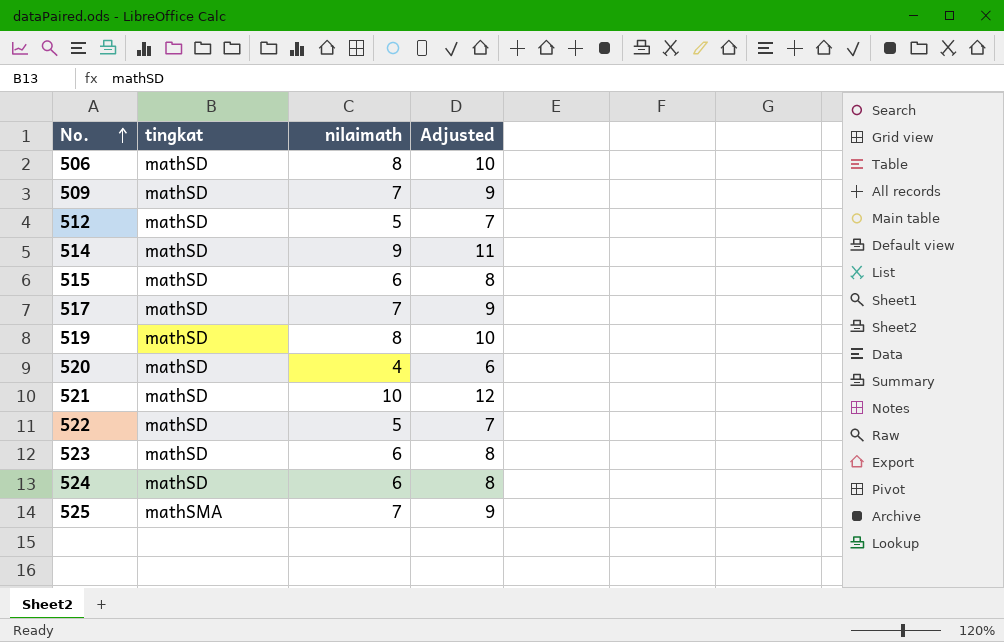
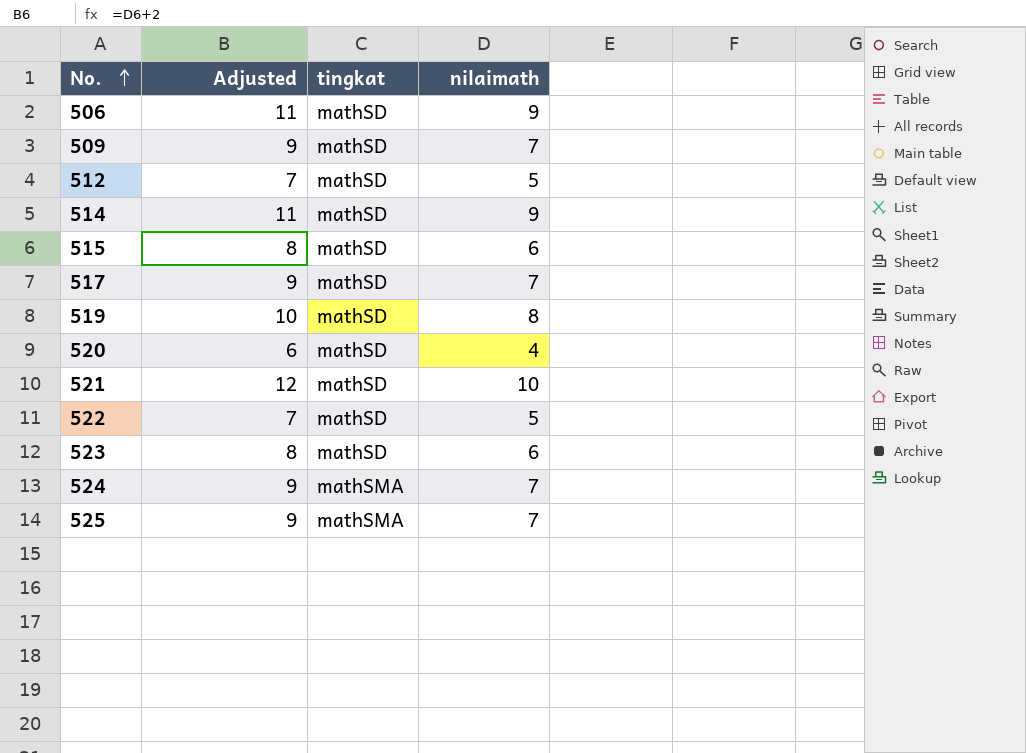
column Adjusted | position: 4 -> 2
506 | Adjusted: 10 -> 11
506 | nilaimath: 8 -> 9
524 | Adjusted: 8 -> 9
524 | tingkat: mathSD -> mathSMA
524 | nilaimath: 6 -> 7

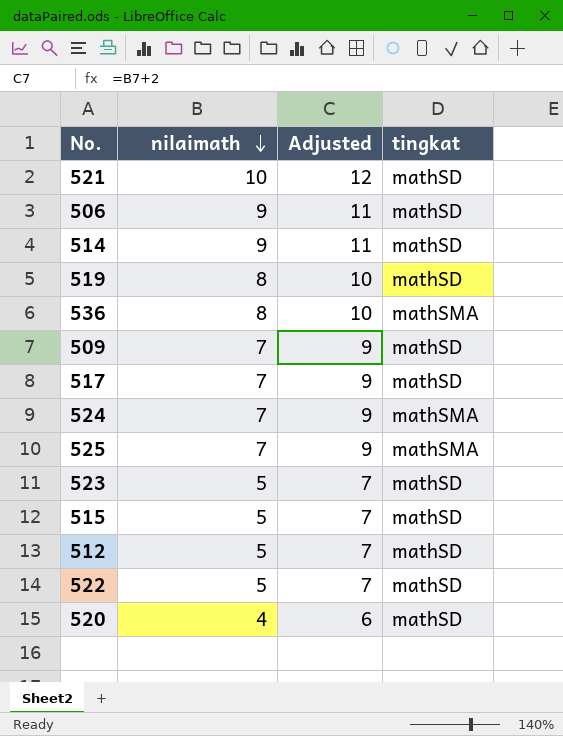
row order: No. ascending -> nilaimath descending
column nilaimath | position: 4 -> 2
row 536: none -> 8 | 10 | mathSMA
523 | nilaimath: 6 -> 5
523 | Adjusted: 8 -> 7
515 | nilaimath: 6 -> 5
515 | Adjusted: 8 -> 7

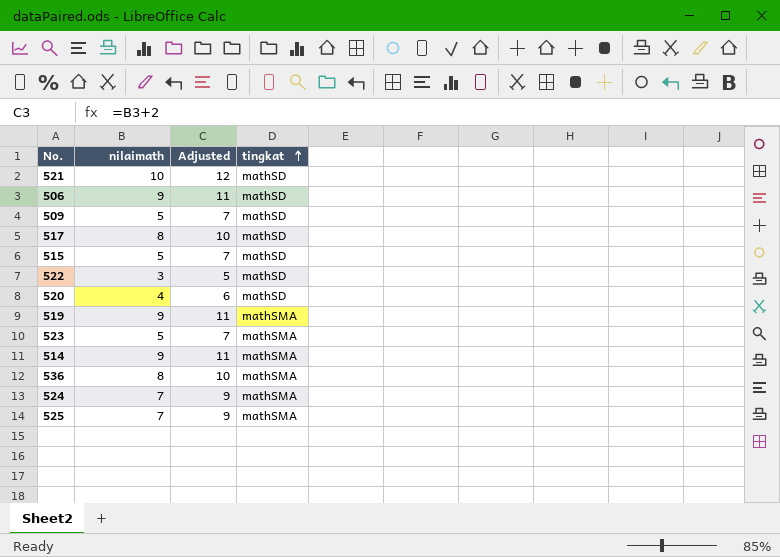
row order: nilaimath descending -> tingkat ascending
row 512: 5 | 7 | mathSD -> none
509 | nilaimath: 7 -> 5
509 | Adjusted: 9 -> 7
517 | nilaimath: 7 -> 8
517 | Adjusted: 9 -> 10
522 | nilaimath: 5 -> 3
522 | Adjusted: 7 -> 5
519 | nilaimath: 8 -> 9
519 | Adjusted: 10 -> 11
519 | tingkat: mathSD -> mathSMA
523 | tingkat: mathSD -> mathSMA
514 | tingkat: mathSD -> mathSMA

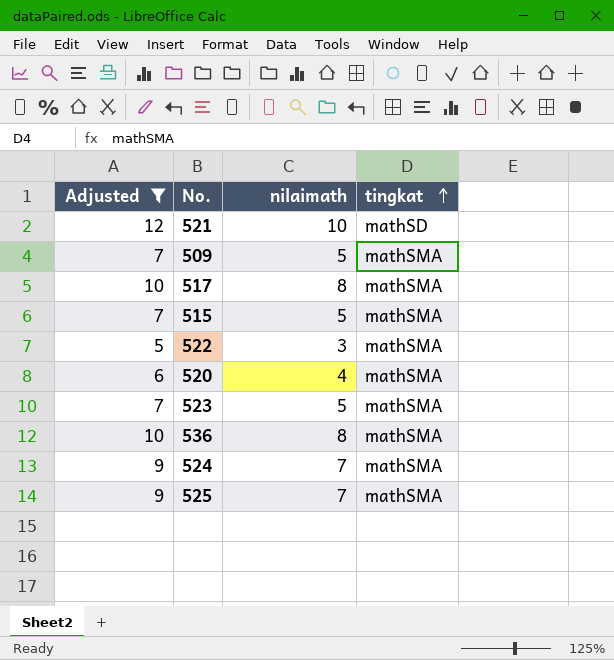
filter: none -> Adjusted != 11
column Adjusted | position: 3 -> 1
509 | tingkat: mathSD -> mathSMA
517 | tingkat: mathSD -> mathSMA
515 | tingkat: mathSD -> mathSMA
522 | tingkat: mathSD -> mathSMA
520 | tingkat: mathSD -> mathSMA

